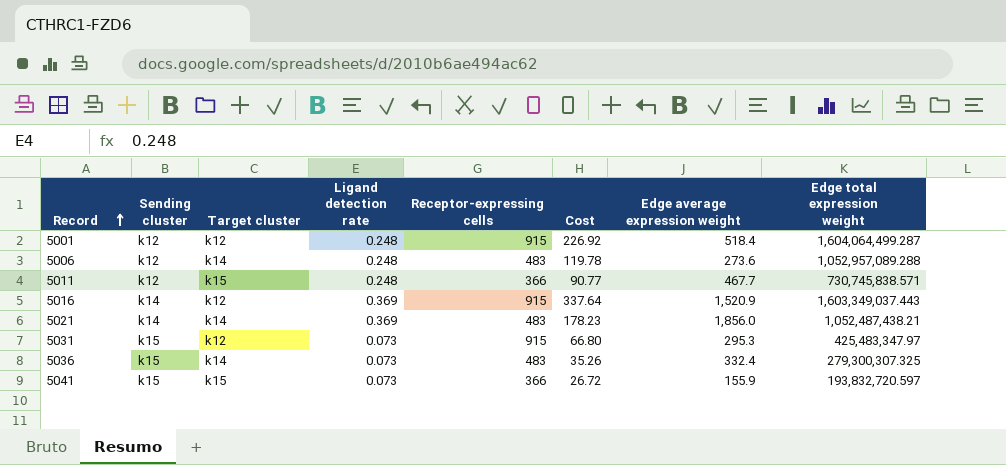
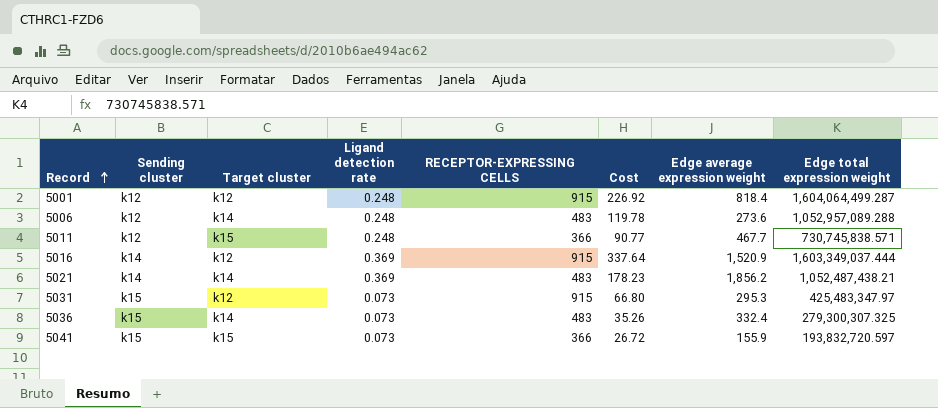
column name: Receptor-expressing cells -> RECEPTOR-EXPRESSING CELLS
5001 | Edge average expression weight: 518.4 -> 818.4
5016 | Edge total expression weight: 1,603,349,037.443 -> 1,603,349,037.444
5021 | Edge average expression weight: 1,856.0 -> 1,856.2

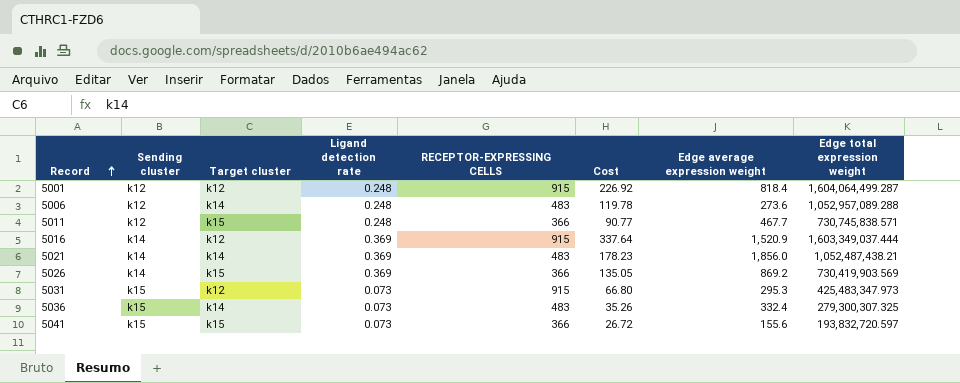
5021 | Edge average expression weight: 1,856.2 -> 1,856.0
row 5026: none -> k14 | k15 | 0.369 | 366 | 135.05 | 869.2 | 730,419,903.569
5031 | Edge total expression weight: 425,483,347.97 -> 425,483,347.973
5041 | Edge average expression weight: 155.9 -> 155.6

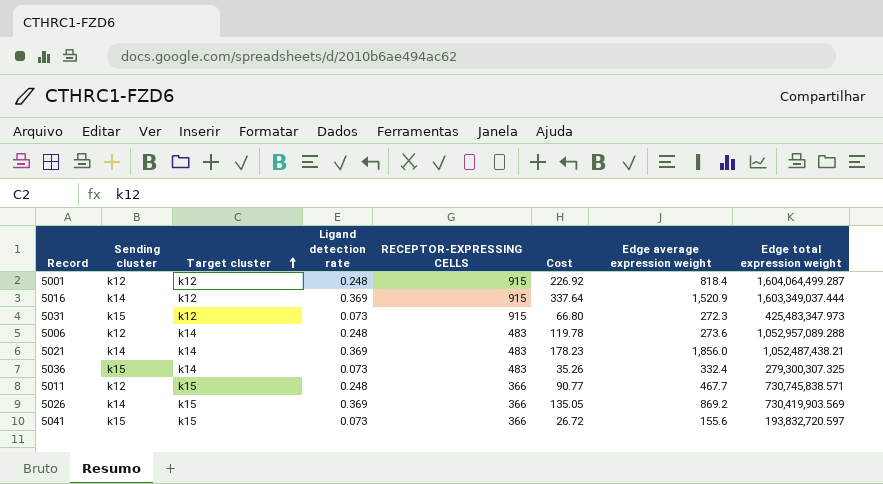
row order: Record ascending -> Target cluster ascending
5031 | Edge average expression weight: 295.3 -> 272.3

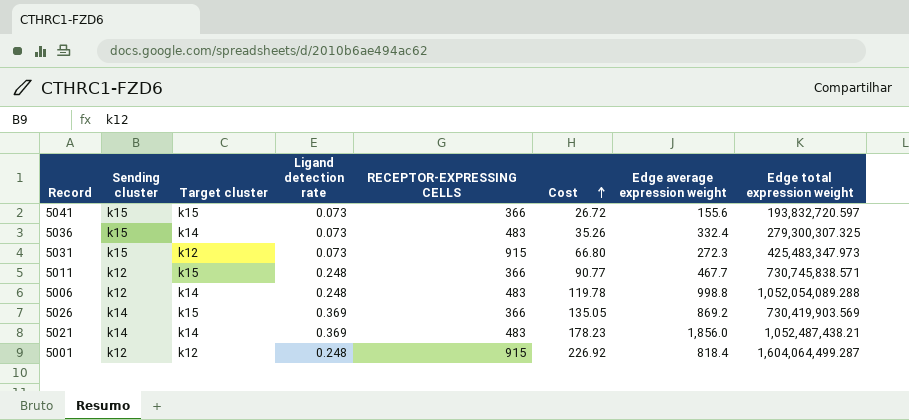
row order: Target cluster ascending -> Cost ascending
row 5016: k14 | k12 | 0.369 | 915 | 337.64 | 1,520.9 | 1,603,349,037.444 -> none
5006 | Edge average expression weight: 273.6 -> 998.8
5006 | Edge total expression weight: 1,052,957,089.288 -> 1,052,054,089.288

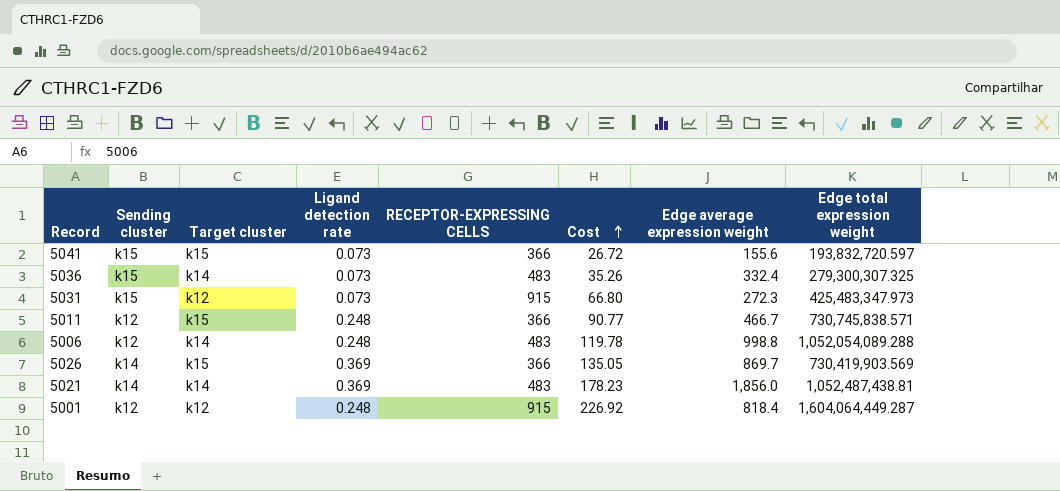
5011 | Edge average expression weight: 467.7 -> 466.7
5026 | Edge average expression weight: 869.2 -> 869.7
5021 | Edge total expression weight: 1,052,487,438.21 -> 1,052,487,438.81
5001 | Edge total expression weight: 1,604,064,499.287 -> 1,604,064,449.287

